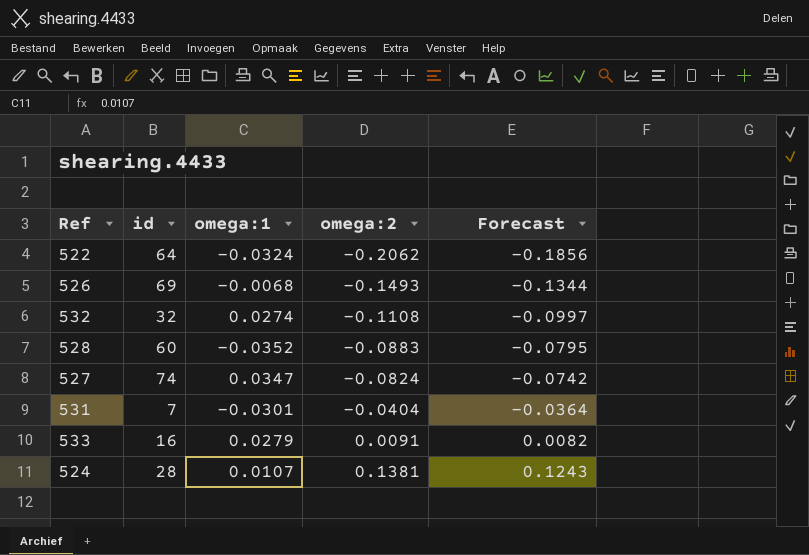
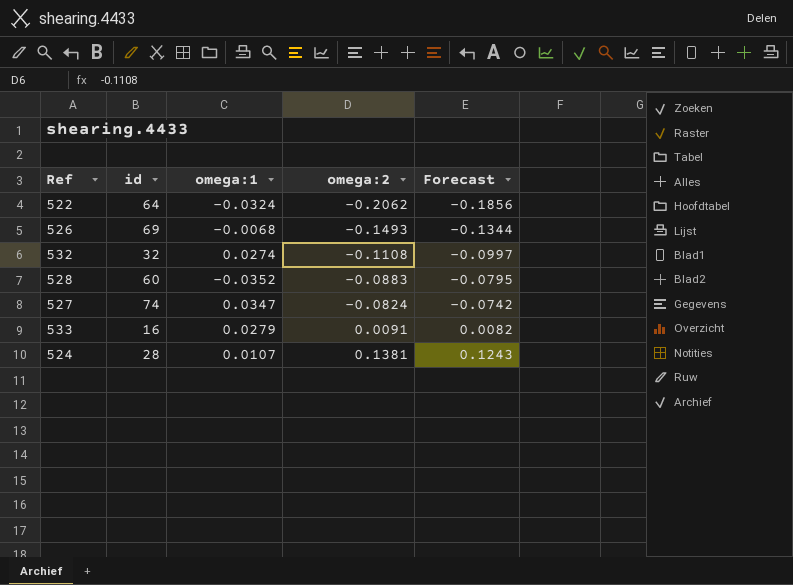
row 531: 7 | -0.0301 | -0.0404 | -0.0364 -> none

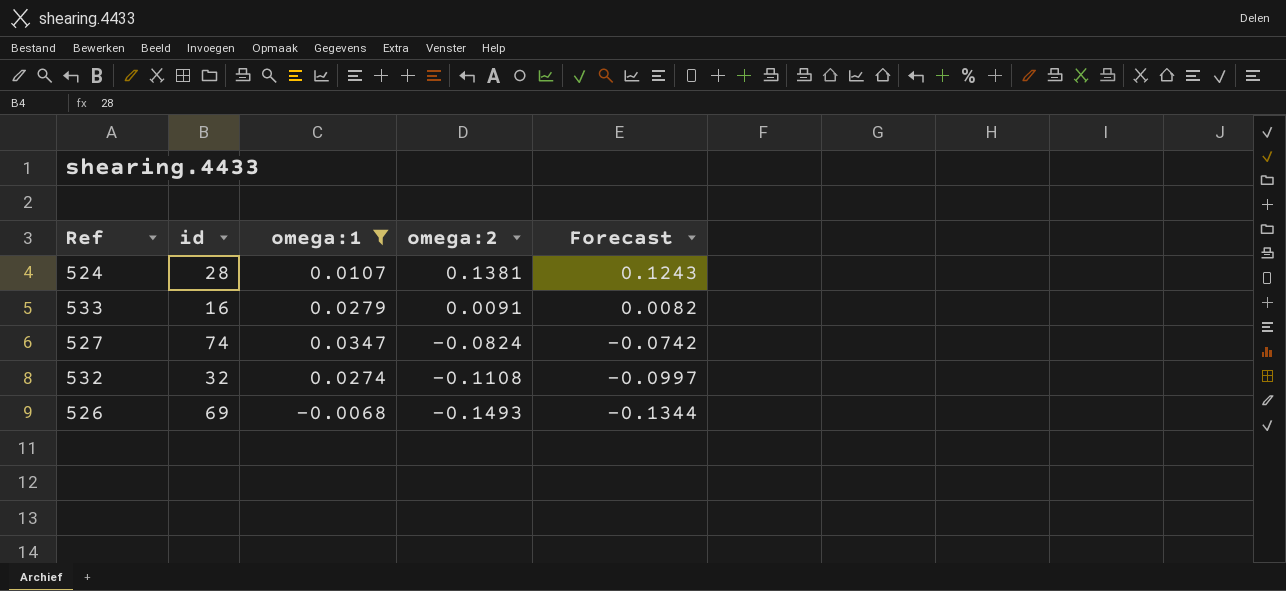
filter: none -> omega:1 >= -0.0068
row order: omega:2 ascending -> omega:2 descending

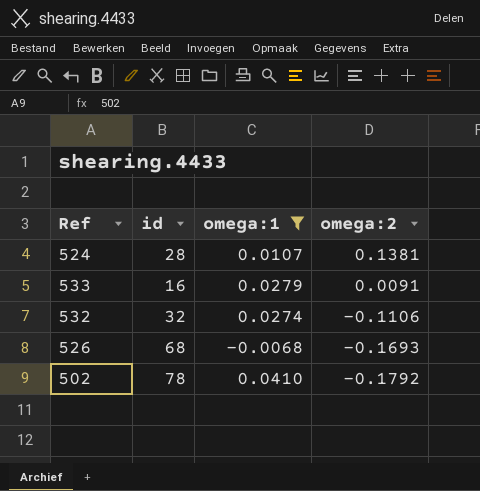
column Forecast | formula: [omega:2] * 0.9 -> none
row 527: 74 | 0.0347 | -0.0824 | -0.0742 -> none
532 | omega:2: -0.1108 -> -0.1106
526 | id: 69 -> 68
526 | omega:2: -0.1493 -> -0.1693
row 502: none -> 78 | 0.0410 | -0.1792

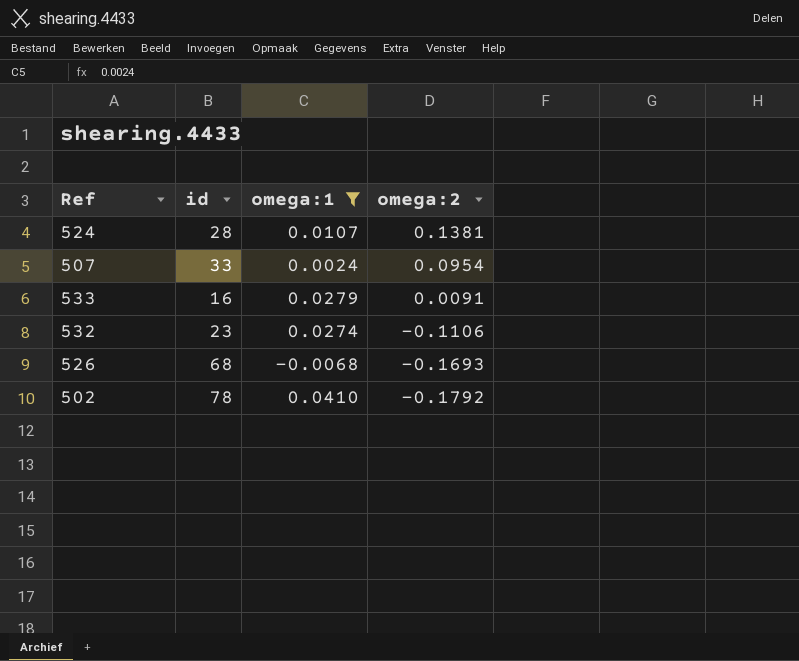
row 507: none -> 33 | 0.0024 | 0.0954
532 | id: 32 -> 23

